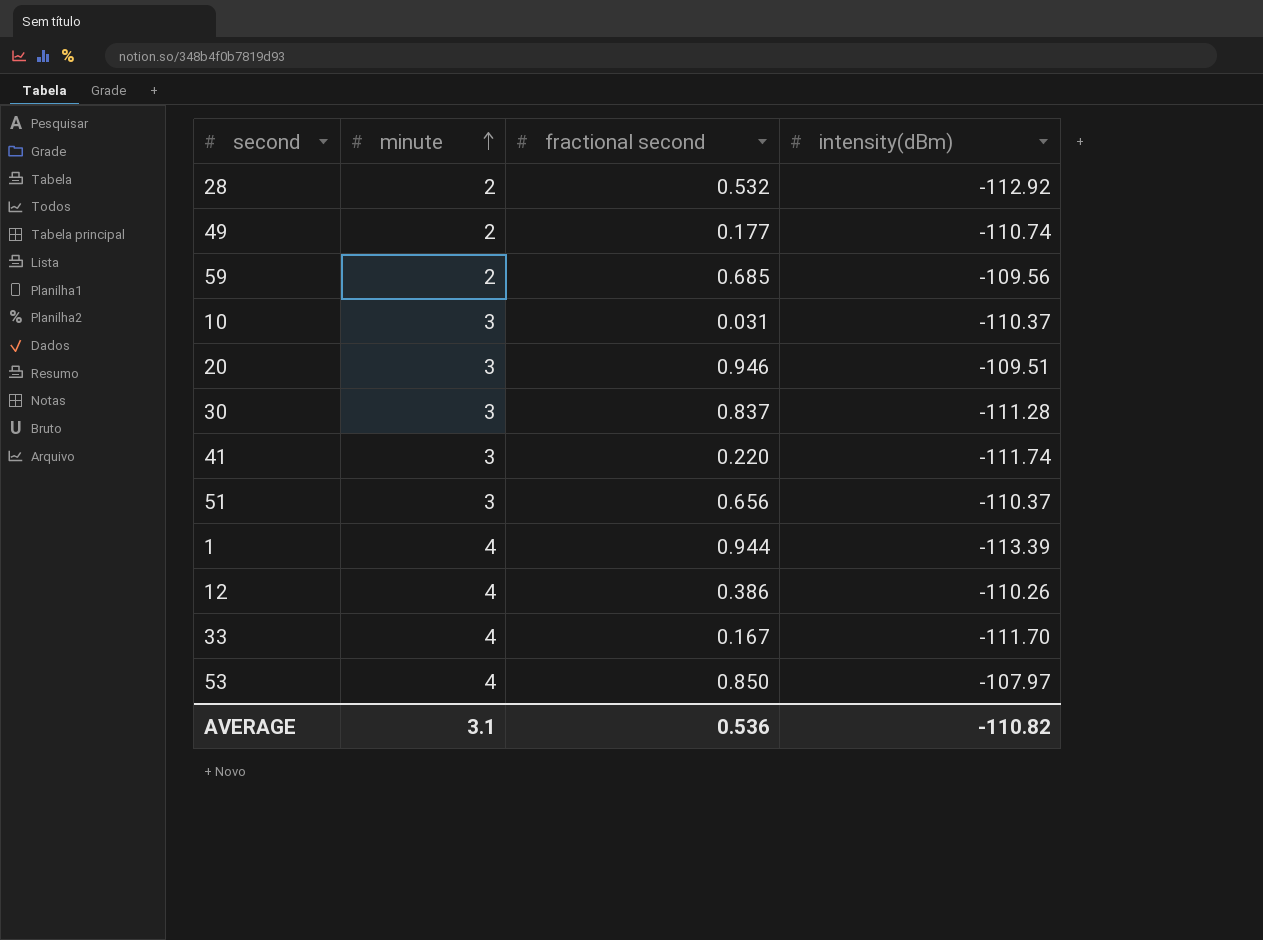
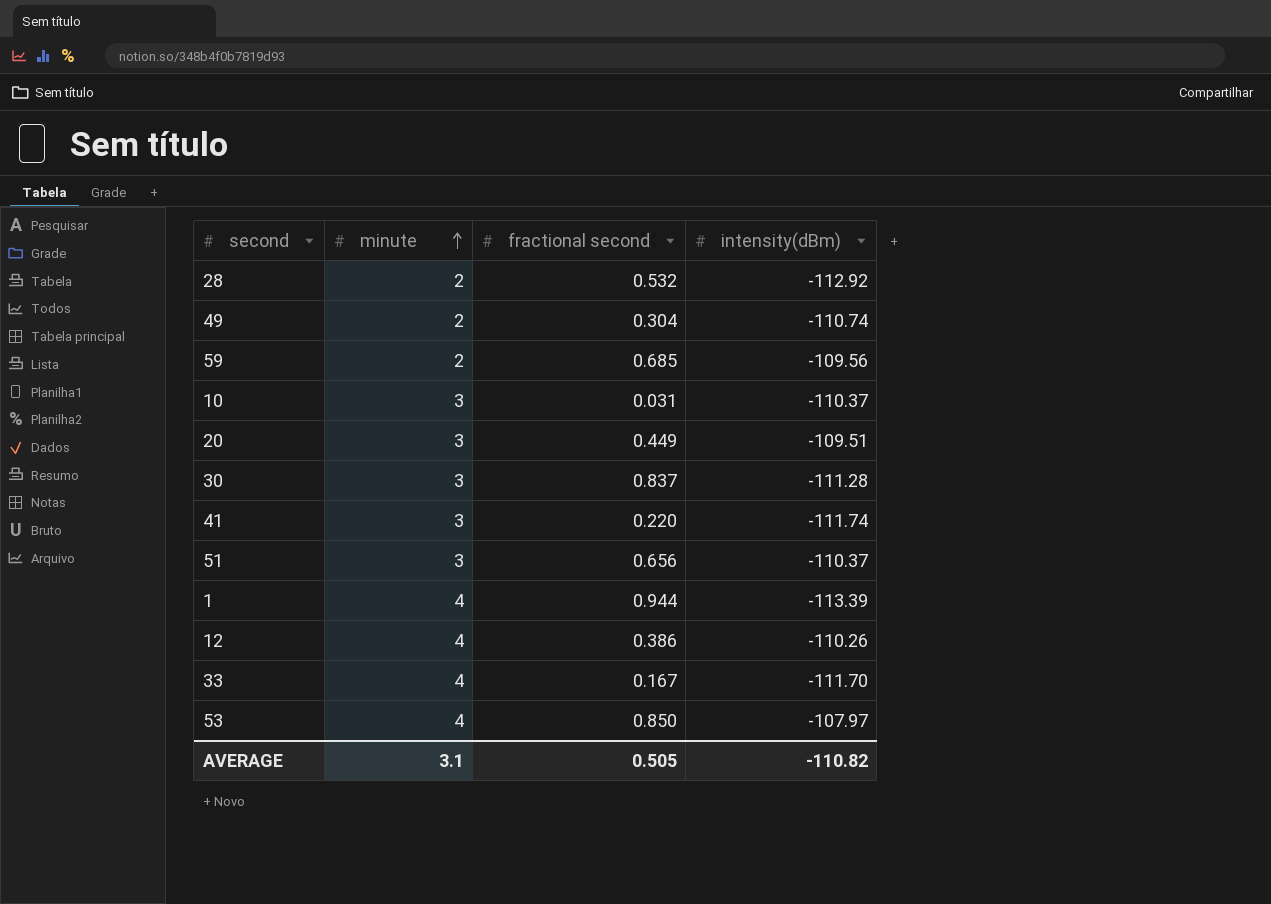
49 | fractional second: 0.177 -> 0.304
20 | fractional second: 0.946 -> 0.449
AVERAGE | fractional second: 0.536 -> 0.505

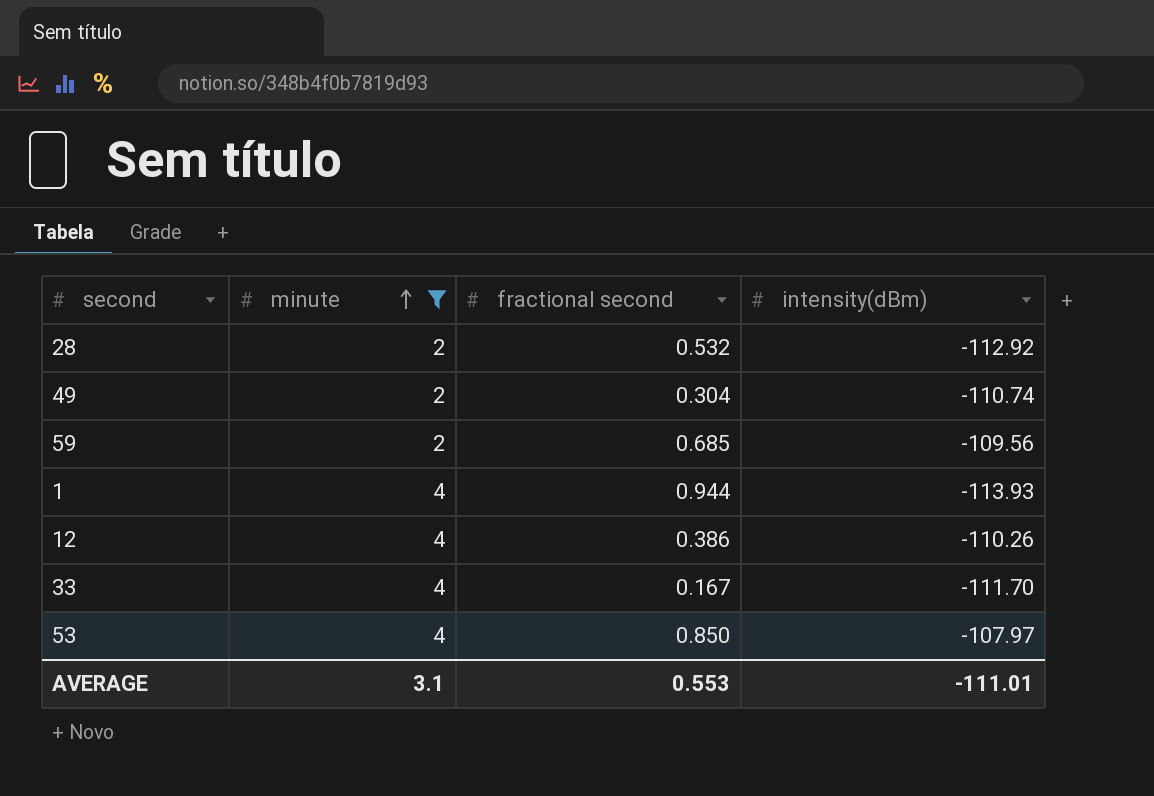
filter: none -> minute != 3
1 | intensity(dBm): -113.39 -> -113.93
AVERAGE | fractional second: 0.505 -> 0.553
AVERAGE | intensity(dBm): -110.82 -> -111.01

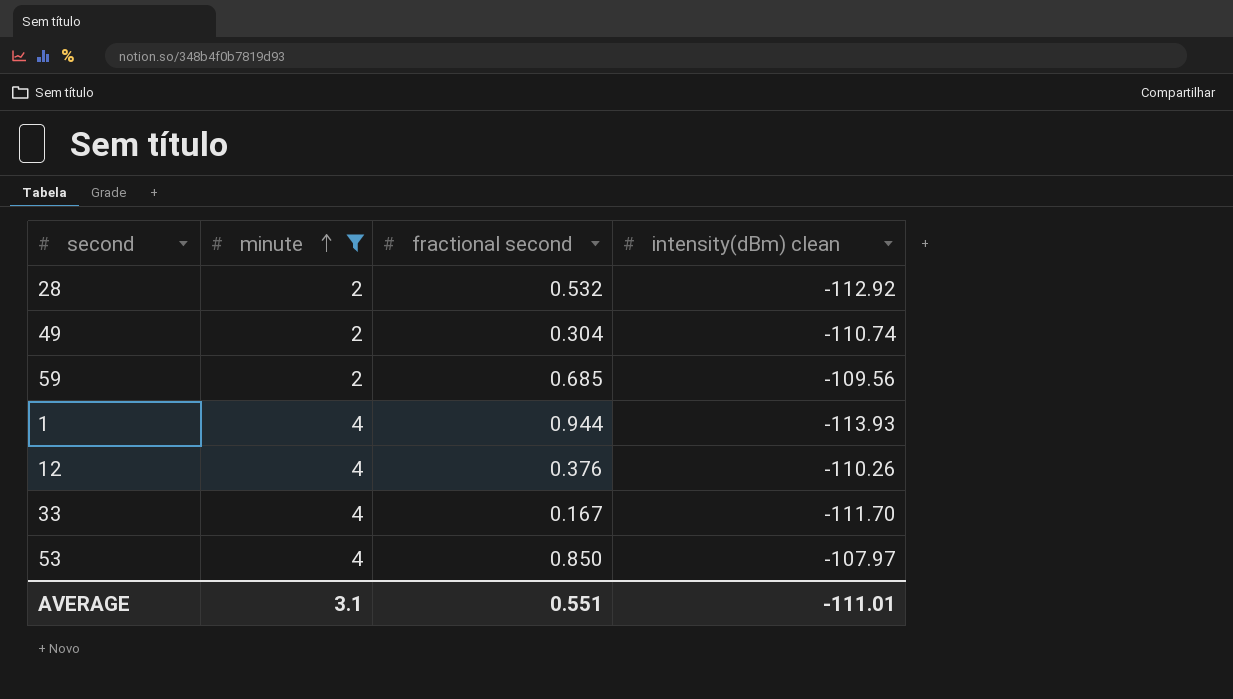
column name: intensity(dBm) -> intensity(dBm) clean
12 | fractional second: 0.386 -> 0.376
AVERAGE | fractional second: 0.553 -> 0.551

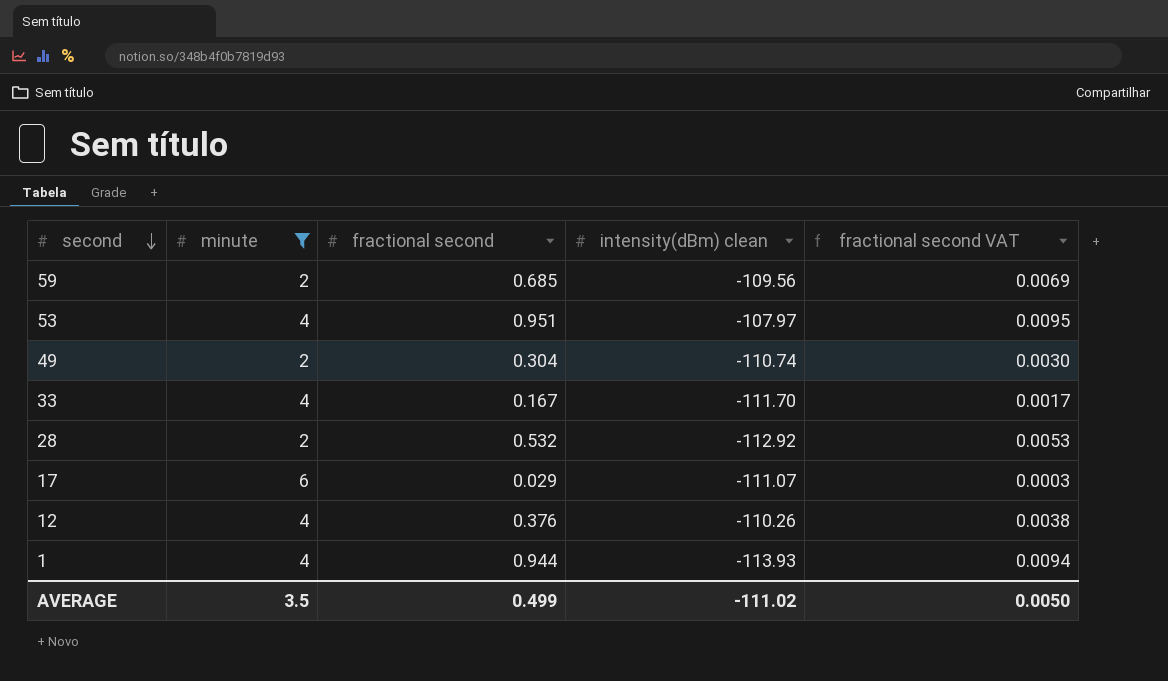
row order: minute ascending -> second descending
column fractional second VAT | formula: none -> [fractional second] * 0.01
53 | fractional second: 0.850 -> 0.951
row 17: none -> 6 | 0.029 | -111.07 | 0.0003
AVERAGE | minute: 3.1 -> 3.5
AVERAGE | fractional second: 0.551 -> 0.499
AVERAGE | intensity(dBm) clean: -111.01 -> -111.02

